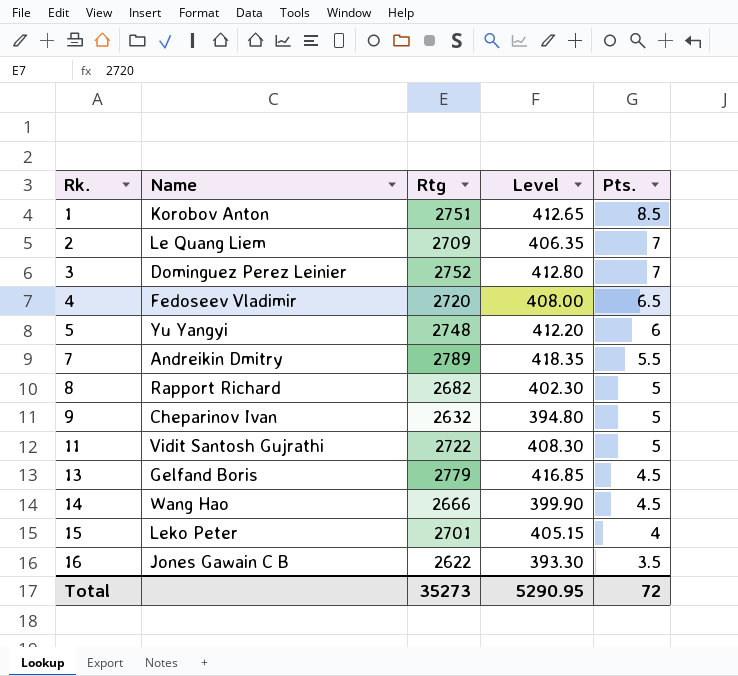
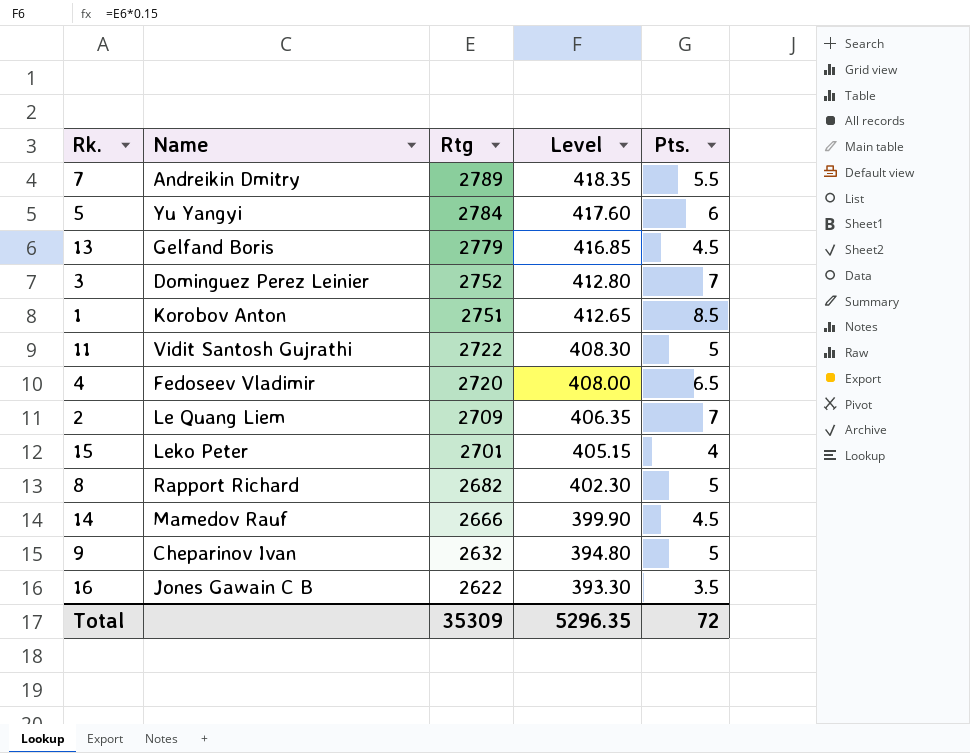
row order: Rk. ascending -> Rtg descending
5 | Rtg: 2748 -> 2784
5 | Level: 412.20 -> 417.60
14 | Name: Wang Hao -> Mamedov Rauf
Total | Rtg: 35273 -> 35309
Total | Level: 5290.95 -> 5296.35

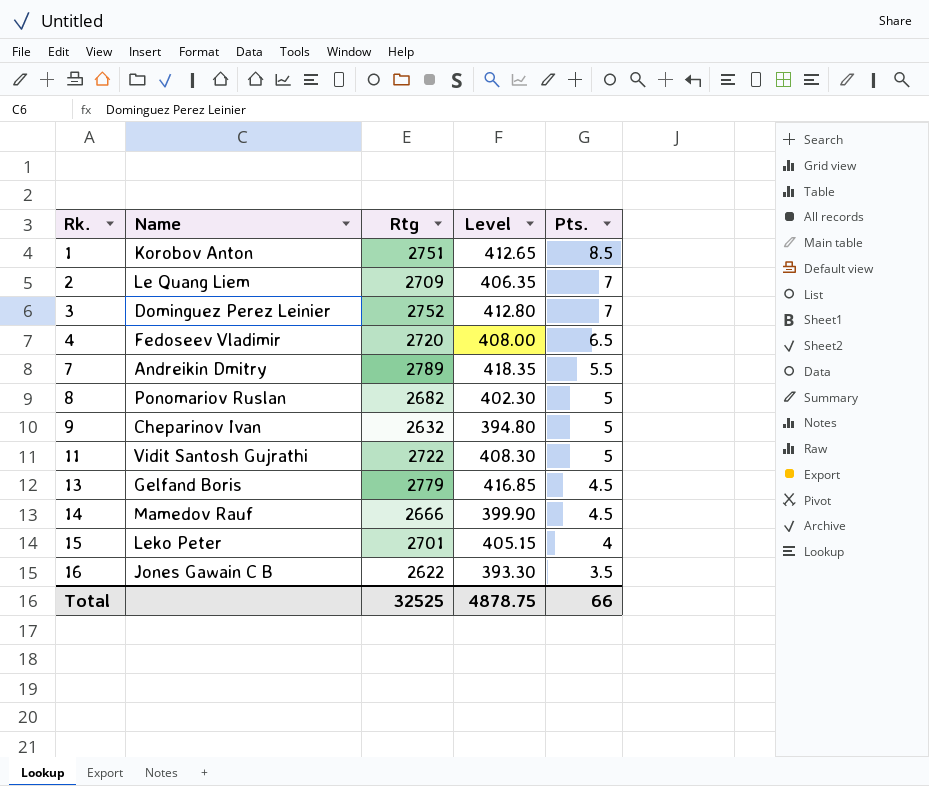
row order: Rtg descending -> Rk. ascending
row 5: Yu Yangyi | 2784 | 417.60 | 6 -> none
8 | Name: Rapport Richard -> Ponomariov Ruslan
Total | Rtg: 35309 -> 32525
Total | Level: 5296.35 -> 4878.75
Total | Pts.: 72 -> 66

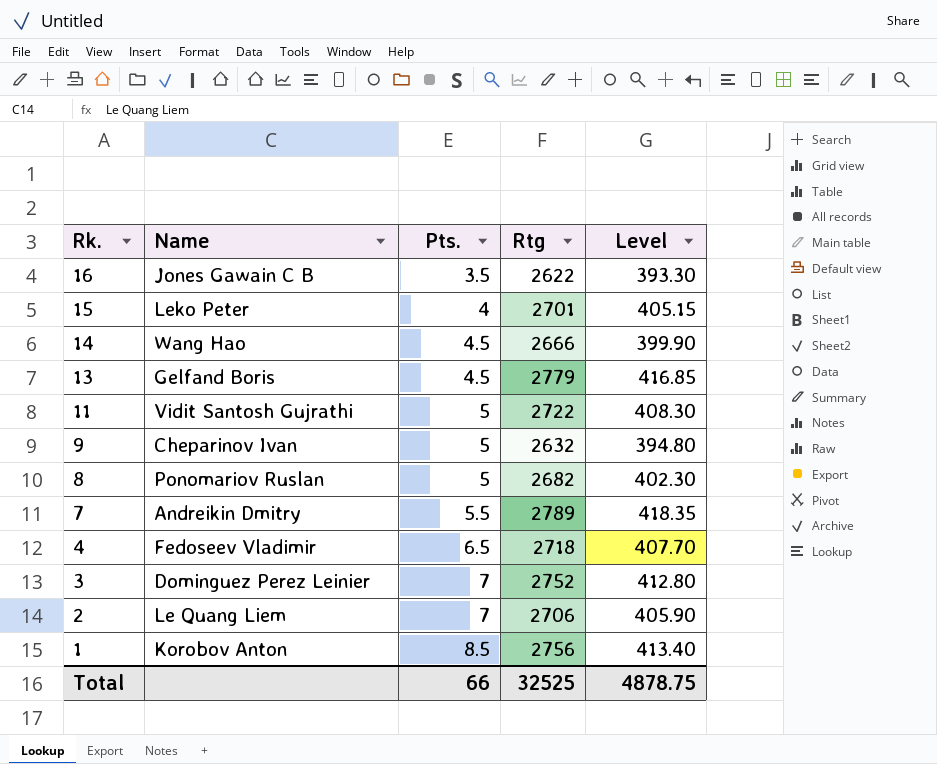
row order: Rk. ascending -> Rk. descending
column Pts. | position: 5 -> 3
14 | Name: Mamedov Rauf -> Wang Hao
4 | Rtg: 2720 -> 2718
4 | Level: 408.00 -> 407.70
2 | Rtg: 2709 -> 2706
2 | Level: 406.35 -> 405.90
1 | Rtg: 2751 -> 2756
1 | Level: 412.65 -> 413.40

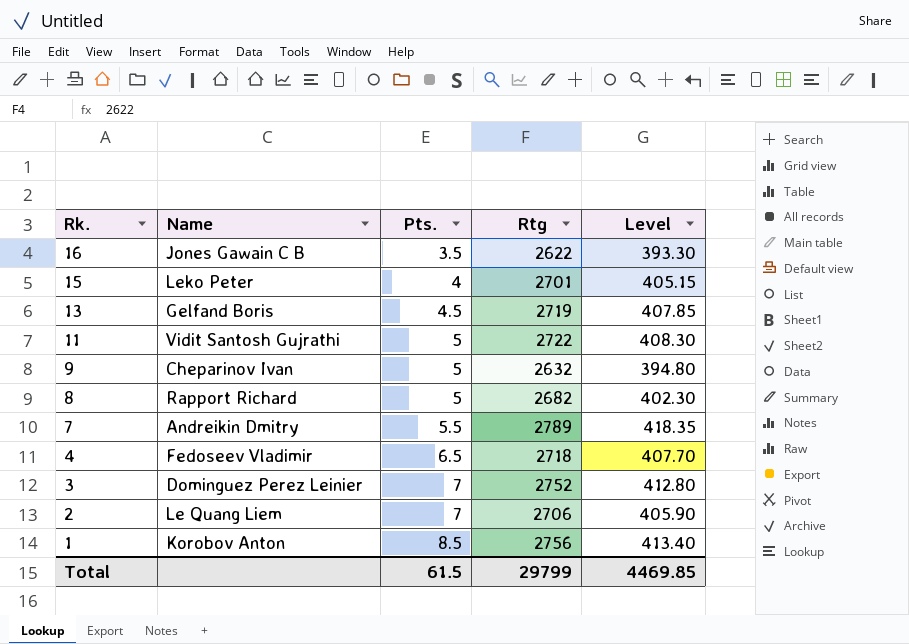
row 14: Wang Hao | 4.5 | 2666 | 399.90 -> none
13 | Rtg: 2779 -> 2719
13 | Level: 416.85 -> 407.85
8 | Name: Ponomariov Ruslan -> Rapport Richard
Total | Pts.: 66 -> 61.5
Total | Rtg: 32525 -> 29799
Total | Level: 4878.75 -> 4469.85

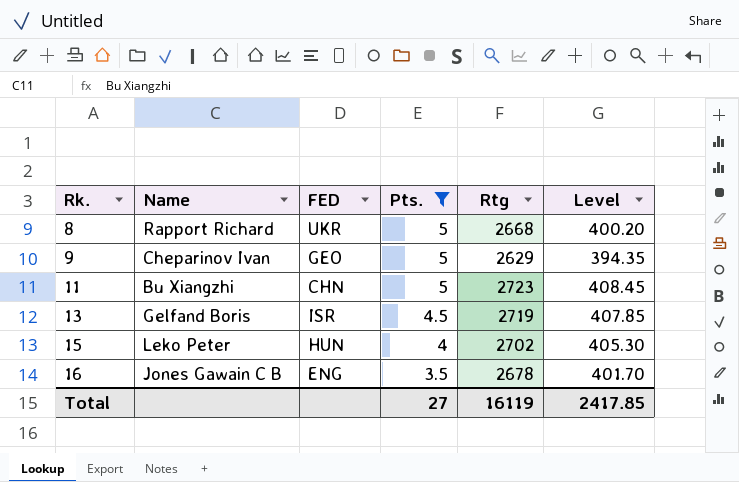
filter: none -> Pts. <= 5
row order: Rk. descending -> Rk. ascending
column FED | position: none -> 3
8 | Rtg: 2682 -> 2668
8 | Level: 402.30 -> 400.20
9 | Rtg: 2632 -> 2629
9 | Level: 394.80 -> 394.35
11 | Name: Vidit Santosh Gujrathi -> Bu Xiangzhi
11 | Rtg: 2722 -> 2723
11 | Level: 408.30 -> 408.45
15 | Rtg: 2701 -> 2702
15 | Level: 405.15 -> 405.30
16 | Rtg: 2622 -> 2678
16 | Level: 393.30 -> 401.70
Total | Pts.: 61.5 -> 27
Total | Rtg: 29799 -> 16119
Total | Level: 4469.85 -> 2417.85

